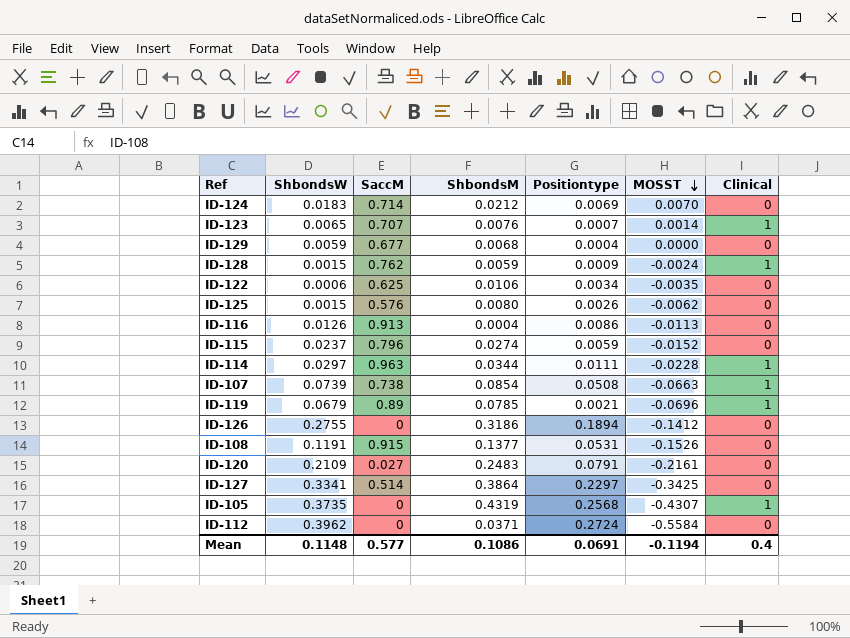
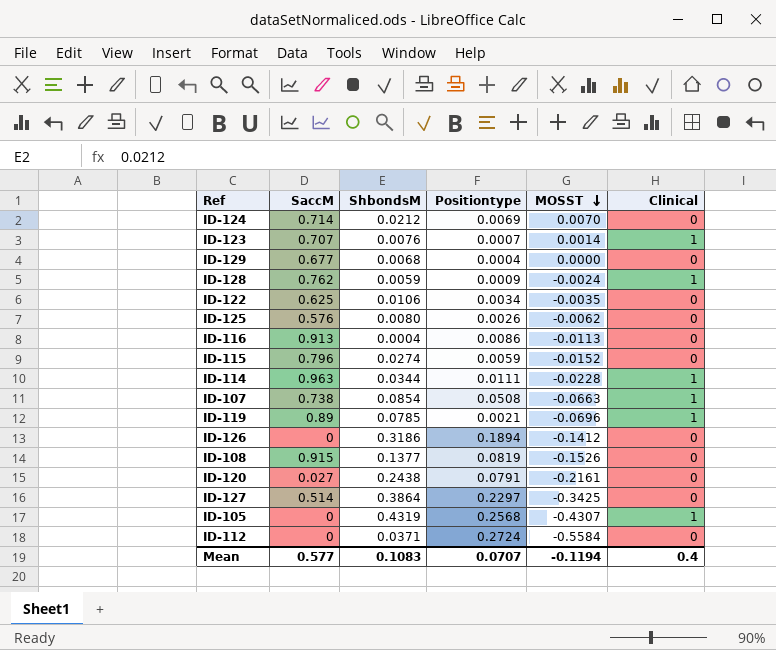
column ShbondsW | position: 2 -> none
ID-108 | Positiontype: 0.0531 -> 0.0819
ID-120 | ShbondsM: 0.2483 -> 0.2438
Mean | ShbondsM: 0.1086 -> 0.1083
Mean | Positiontype: 0.0691 -> 0.0707

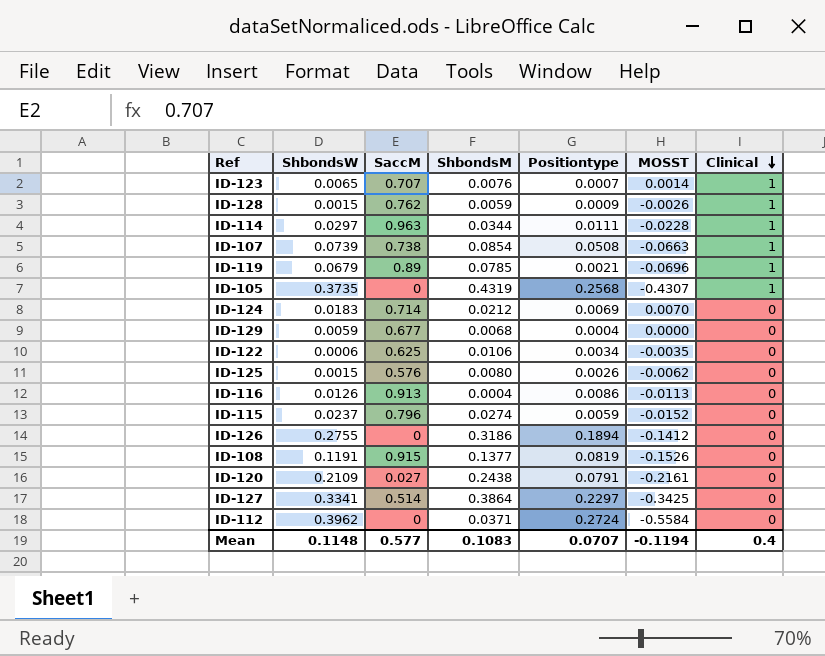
row order: MOSST descending -> Clinical descending
column ShbondsW | position: none -> 2
ID-128 | MOSST: -0.0024 -> -0.0026

